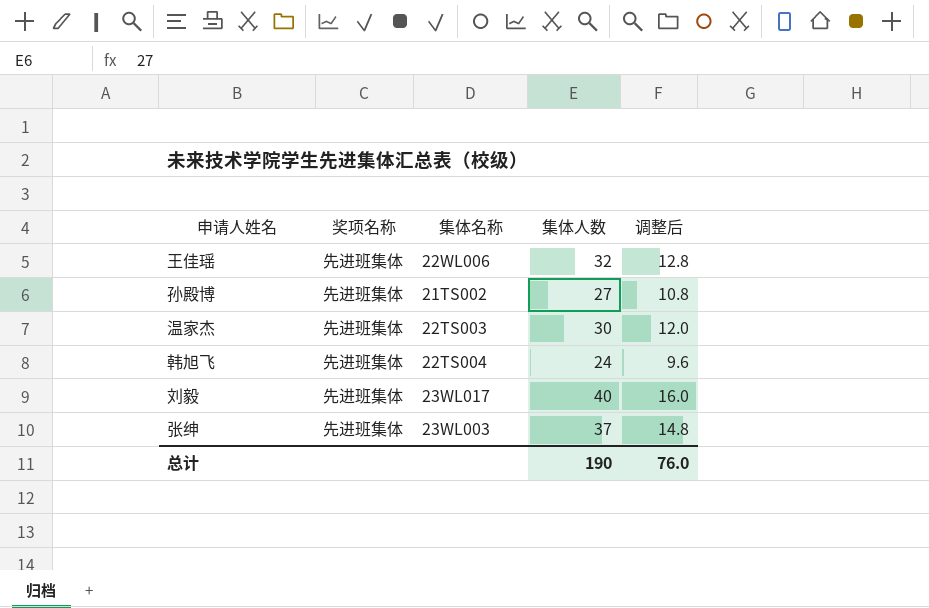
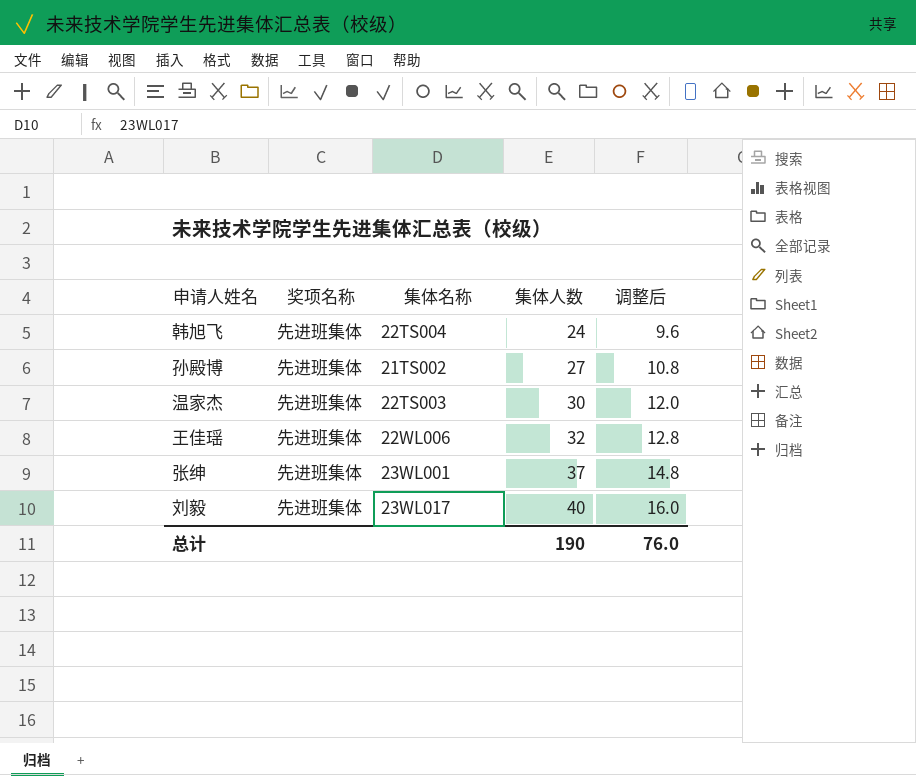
row order: none -> 集体人数 ascending
张绅 | 集体名称: 23WL003 -> 23WL001

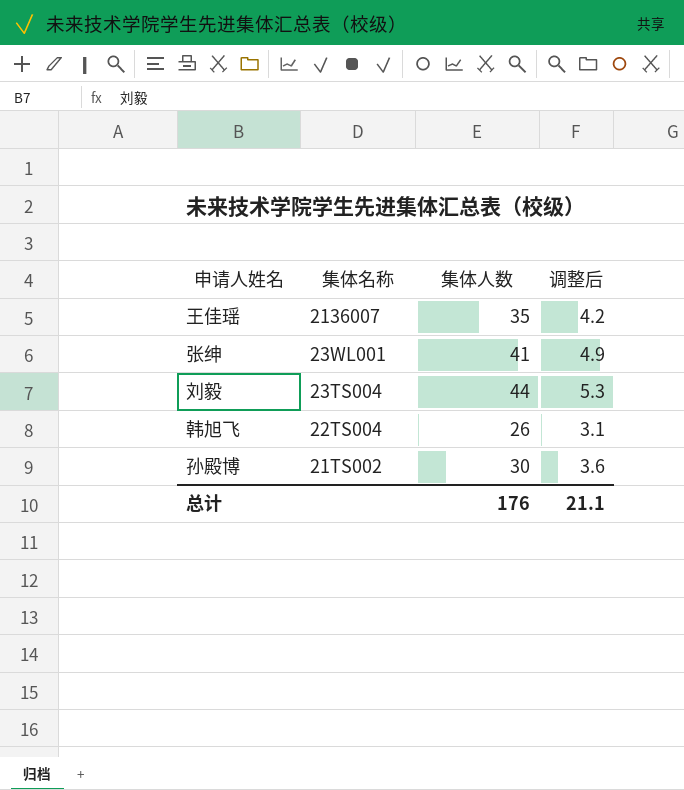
row order: 集体人数 ascending -> 集体名称 descending
column 奖项名称 | position: 2 -> none
column 调整后 | formula: [集体人数] * 0.4 -> [集体人数] * 0.12
row 温家杰: 先进班集体 | 22TS003 | 30 | 12.0 -> none
王佳瑶 | 集体名称: 22WL006 -> 2136007
王佳瑶 | 集体人数: 32 -> 35
张绅 | 集体人数: 37 -> 41
刘毅 | 集体名称: 23WL017 -> 23TS004
刘毅 | 集体人数: 40 -> 44
韩旭飞 | 集体人数: 24 -> 26
孙殿博 | 集体人数: 27 -> 30
总计 | 集体人数: 190 -> 176
总计 | 调整后: 76.0 -> 21.1

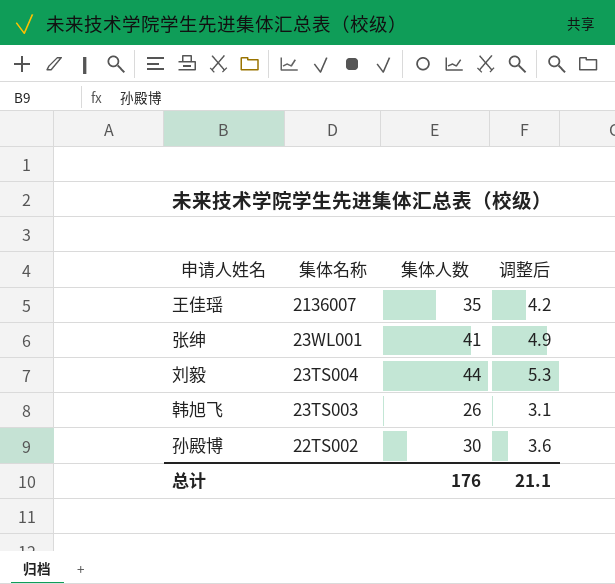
韩旭飞 | 集体名称: 22TS004 -> 23TS003
孙殿博 | 集体名称: 21TS002 -> 22TS002

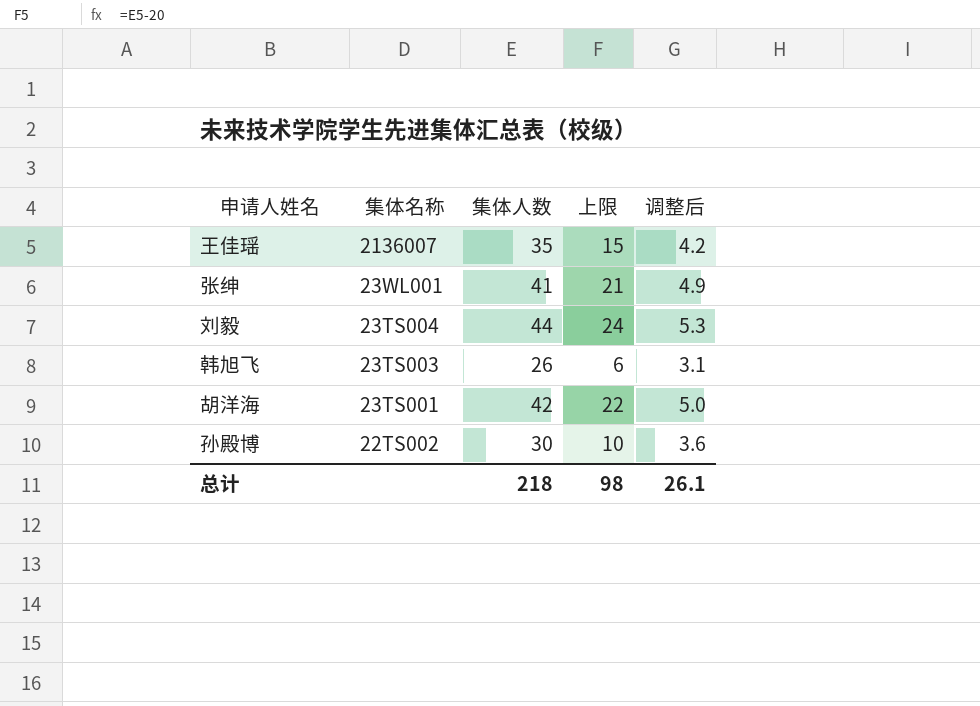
column 上限 | formula: none -> [集体人数] - 20
row 胡洋海: none -> 23TS001 | 42 | 22 | 5.0
总计 | 集体人数: 176 -> 218
总计 | 调整后: 21.1 -> 26.1

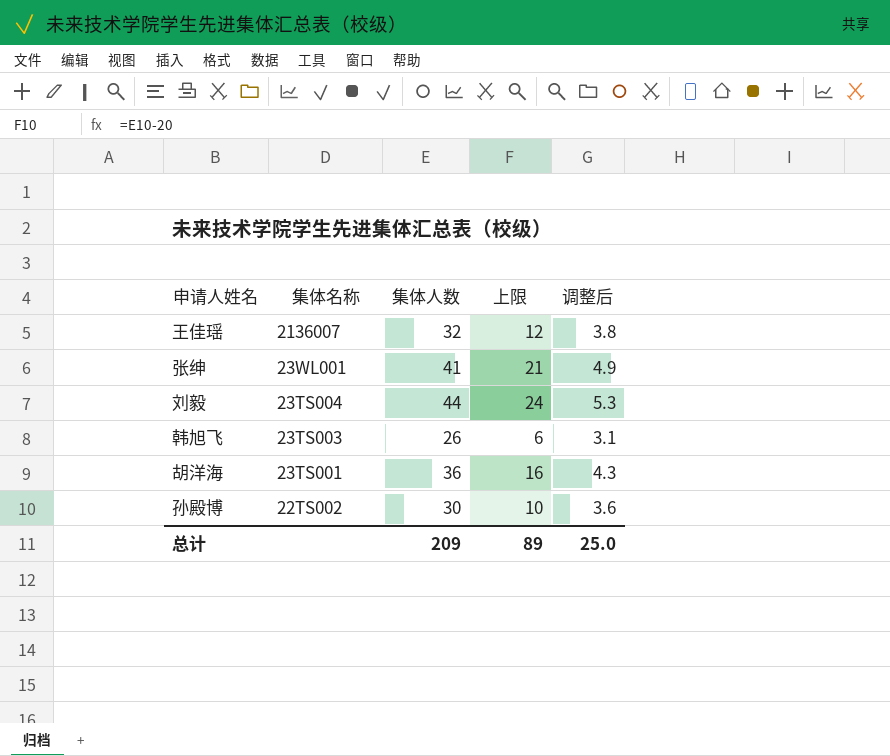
王佳瑶 | 集体人数: 35 -> 32
王佳瑶 | 上限: 15 -> 12
王佳瑶 | 调整后: 4.2 -> 3.8
胡洋海 | 集体人数: 42 -> 36
胡洋海 | 上限: 22 -> 16
胡洋海 | 调整后: 5.0 -> 4.3
总计 | 集体人数: 218 -> 209
总计 | 上限: 98 -> 89
总计 | 调整后: 26.1 -> 25.0

